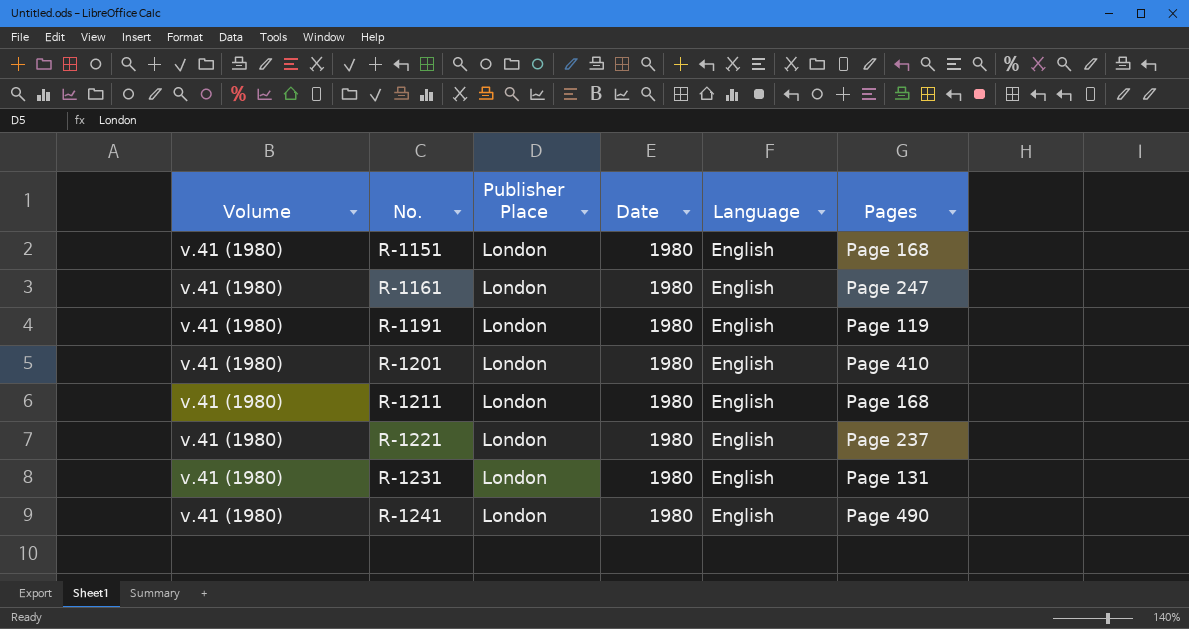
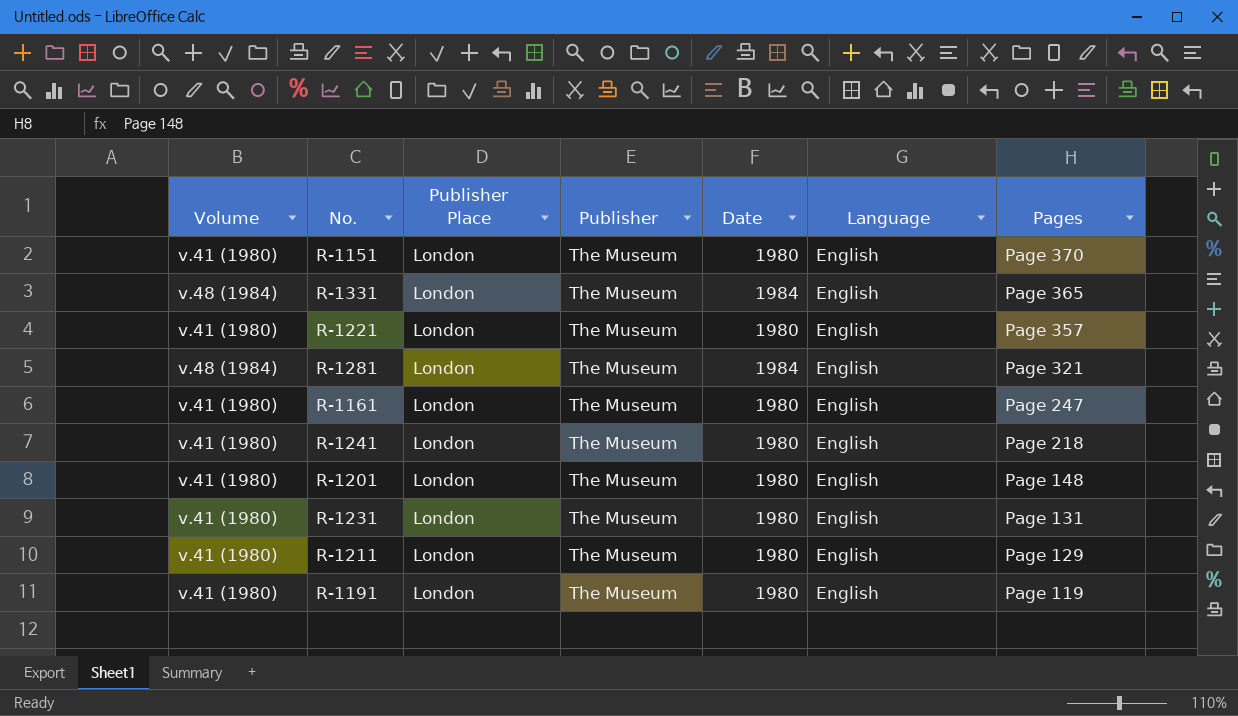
row order: No. ascending -> Pages descending
column Publisher | position: none -> 4
R-1151 | Pages: Page 168 -> Page 370
row R-1331: none -> v.48 (1984) | London | The Museum | 1984 | English | Page 365
R-1221 | Pages: Page 237 -> Page 357
row R-1281: none -> v.48 (1984) | London | The Museum | 1984 | English | Page 321
R-1241 | Pages: Page 490 -> Page 218
R-1201 | Pages: Page 410 -> Page 148
R-1211 | Pages: Page 168 -> Page 129

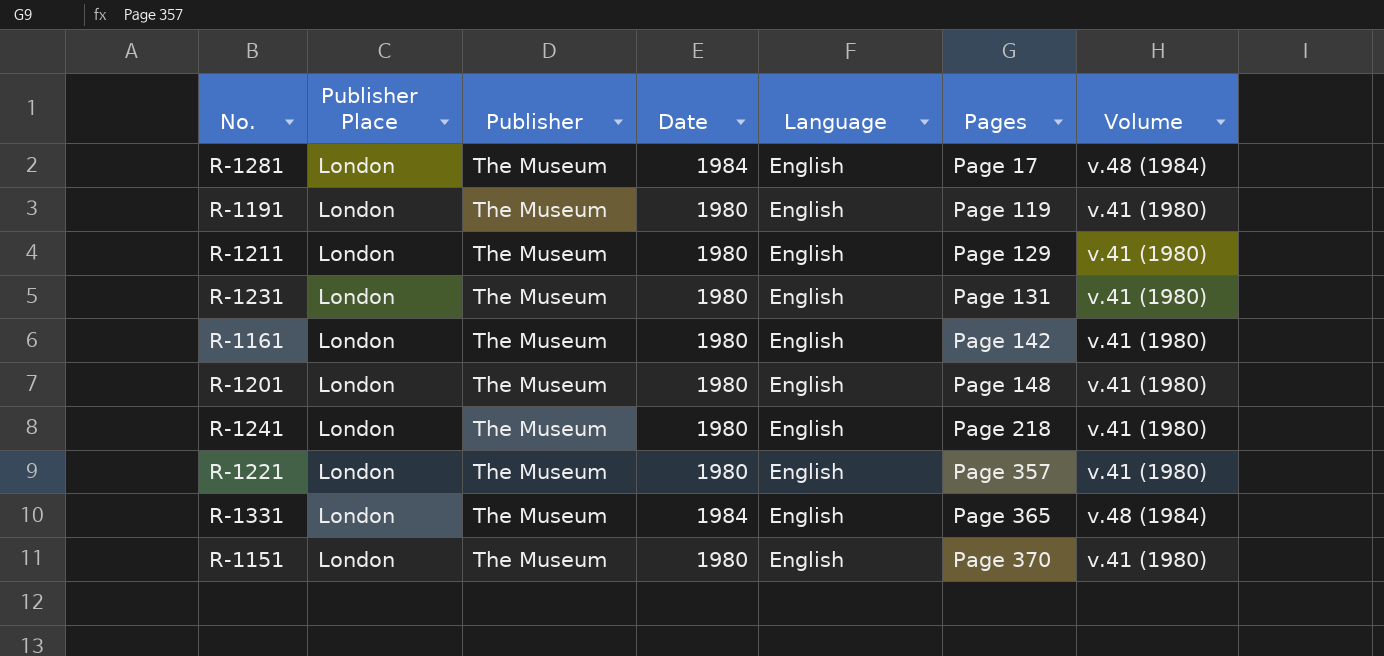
row order: Pages descending -> Pages ascending
column Volume | position: 1 -> 7
R-1281 | Pages: Page 321 -> Page 17
R-1161 | Pages: Page 247 -> Page 142

